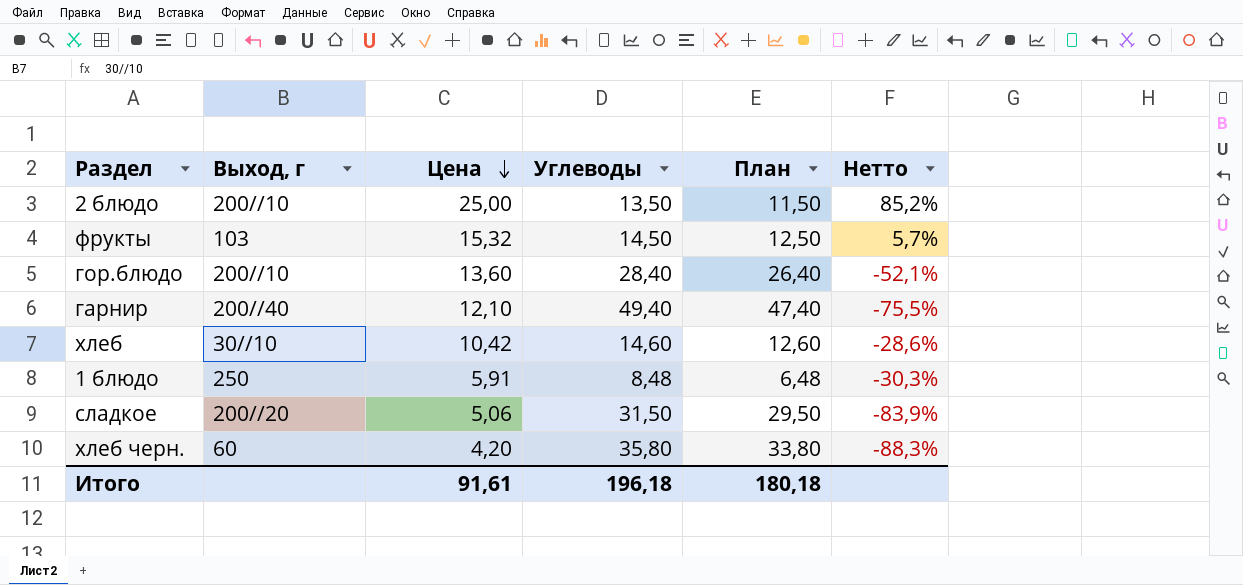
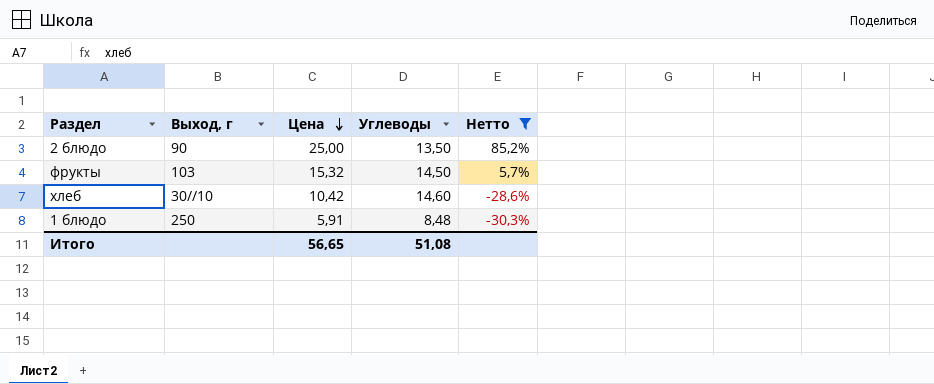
filter: none -> Нетто >= -30,3%
column План | formula: [Углеводы] - 2 -> none
2 блюдо | Выход, г: 200//10 -> 90
Итого | Цена: 91,61 -> 56,65
Итого | Углеводы: 196,18 -> 51,08

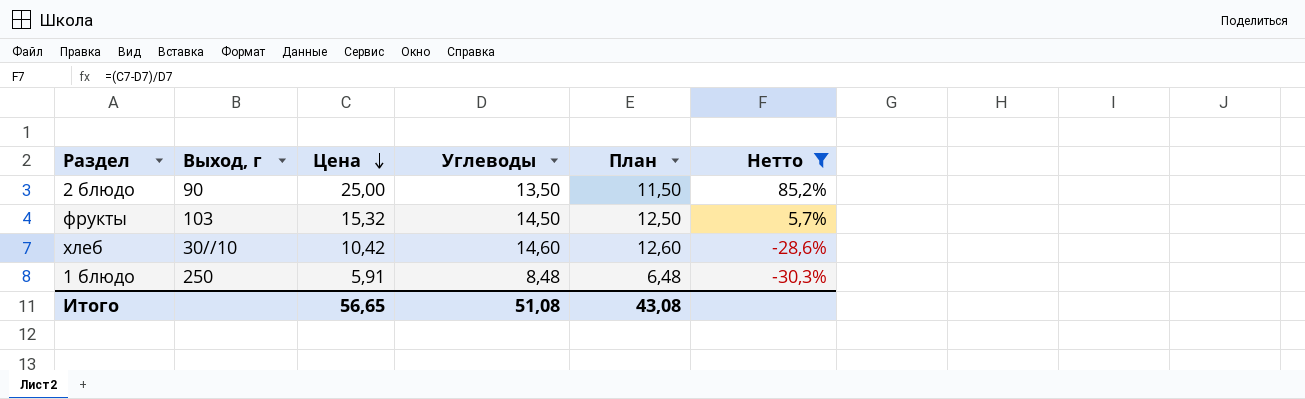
column План | formula: none -> [Углеводы] - 2

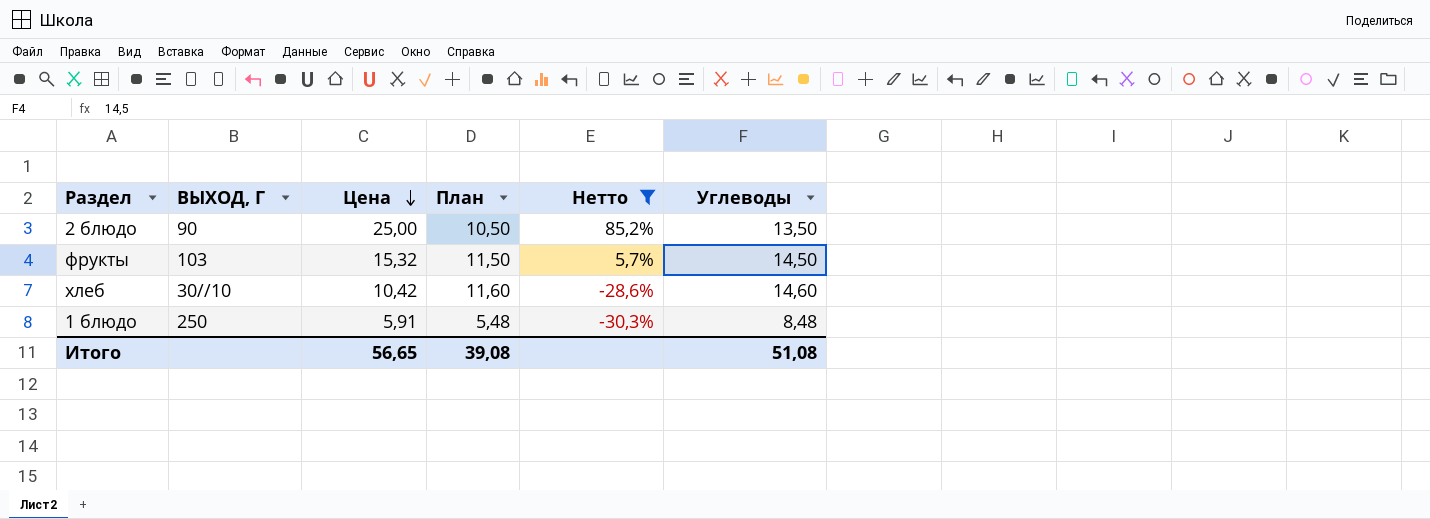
column name: Выход, г -> ВЫХОД, Г
column План | formula: [Углеводы] - 2 -> [Углеводы] - 3
column Углеводы | position: 4 -> 6
Итого | План: 43,08 -> 39,08

